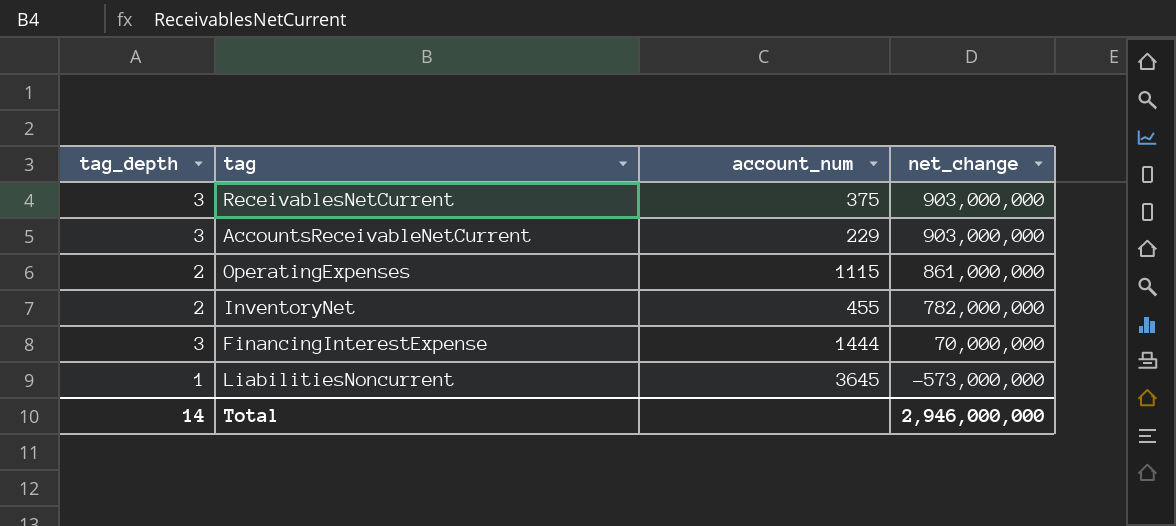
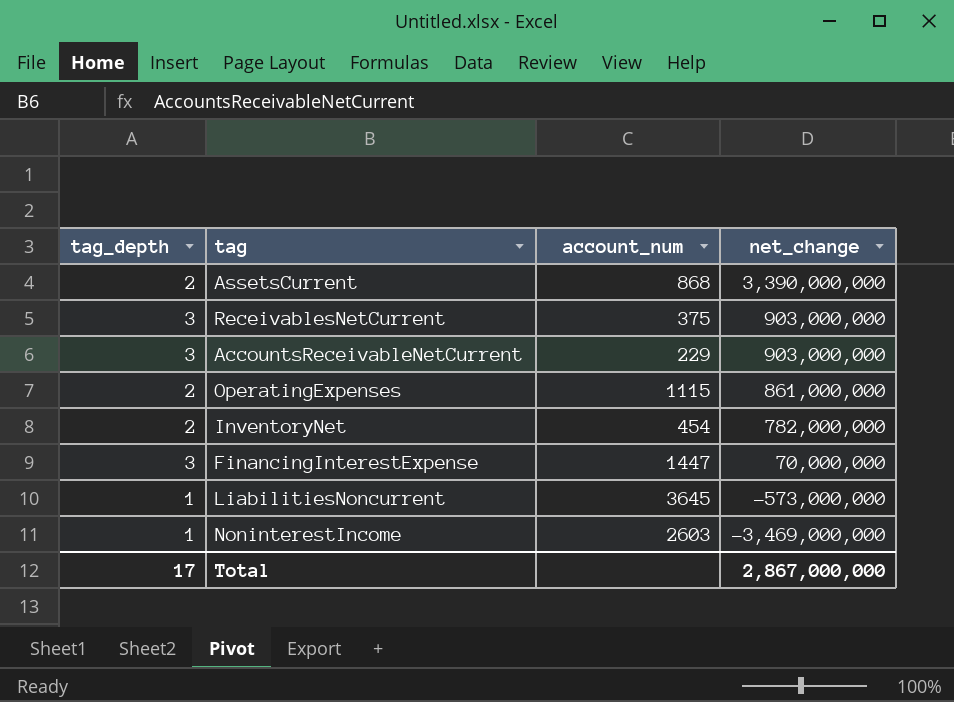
row AssetsCurrent: none -> 2 | 868 | 3,390,000,000
InventoryNet | account_num: 455 -> 454
FinancingInterestExpense | account_num: 1444 -> 1447
row NoninterestIncome: none -> 1 | 2603 | -3,469,000,000
Total | tag_depth: 14 -> 17
Total | net_change: 2,946,000,000 -> 2,867,000,000

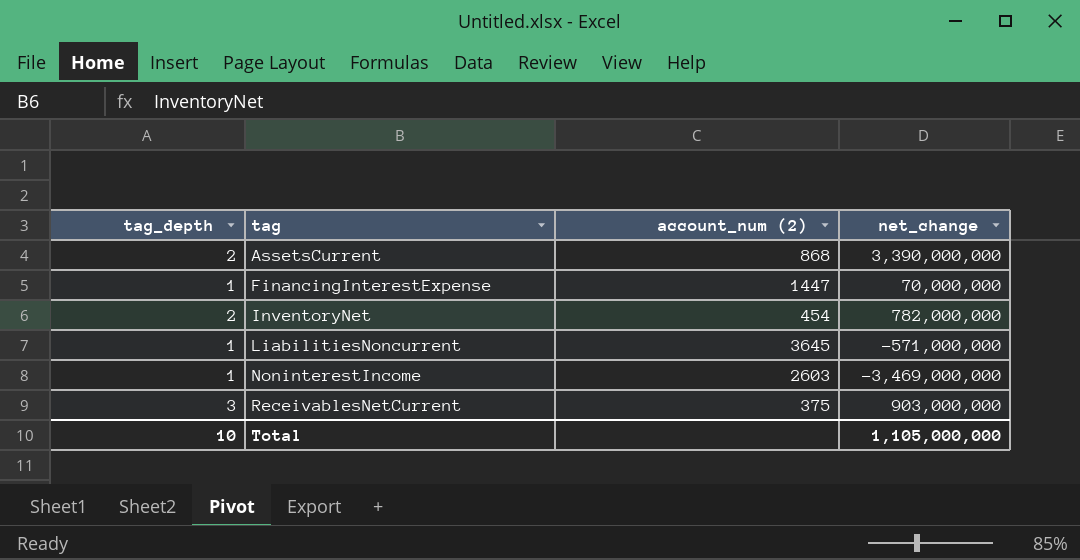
row order: net_change descending -> tag ascending
column name: account_num -> account_num (2)
row AccountsReceivableNetCurrent: 3 | 229 | 903,000,000 -> none
row OperatingExpenses: 2 | 1115 | 861,000,000 -> none
FinancingInterestExpense | tag_depth: 3 -> 1
LiabilitiesNoncurrent | net_change: -573,000,000 -> -571,000,000
Total | tag_depth: 17 -> 10
Total | net_change: 2,867,000,000 -> 1,105,000,000

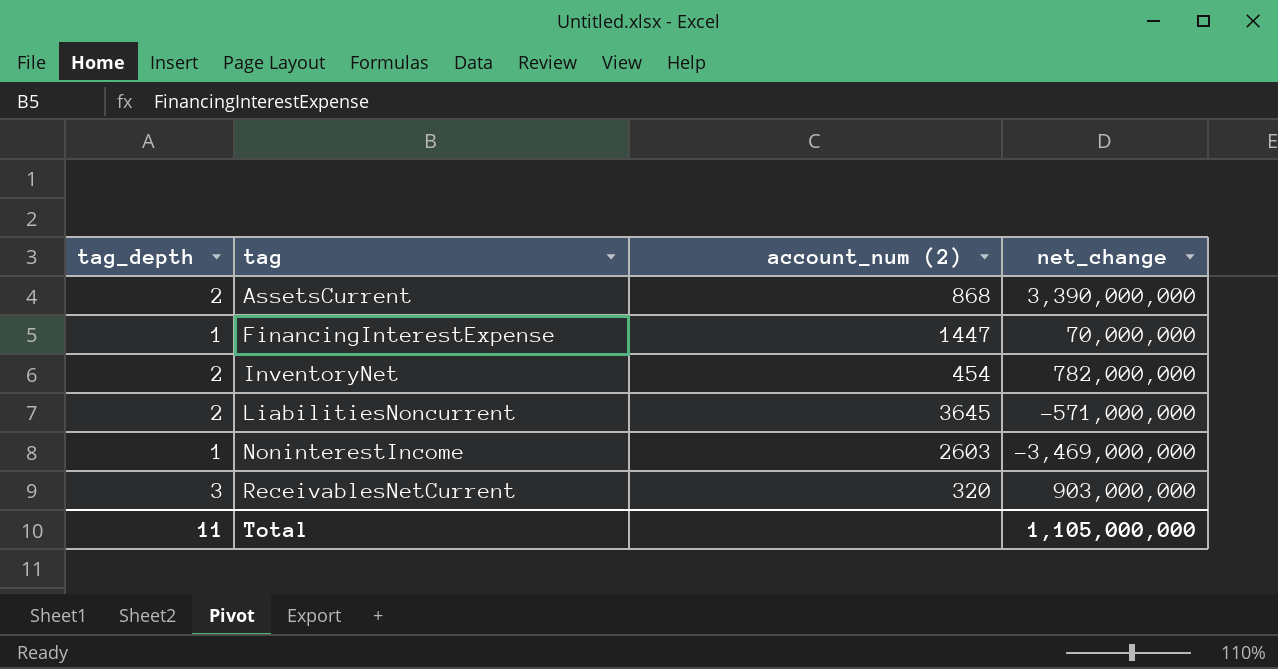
LiabilitiesNoncurrent | tag_depth: 1 -> 2
ReceivablesNetCurrent | account_num (2): 375 -> 320
Total | tag_depth: 10 -> 11

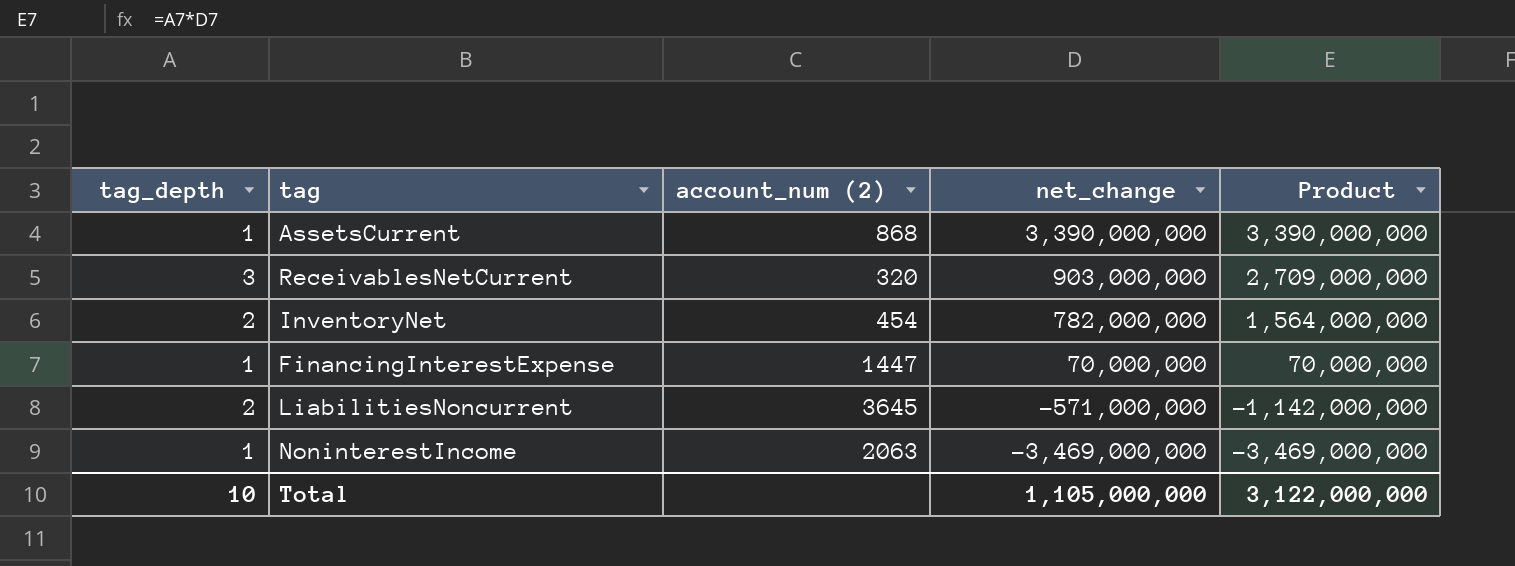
row order: tag ascending -> net_change descending
column Product | formula: none -> [tag_depth] * [net_change]
AssetsCurrent | tag_depth: 2 -> 1
NoninterestIncome | account_num (2): 2603 -> 2063
Total | tag_depth: 11 -> 10

